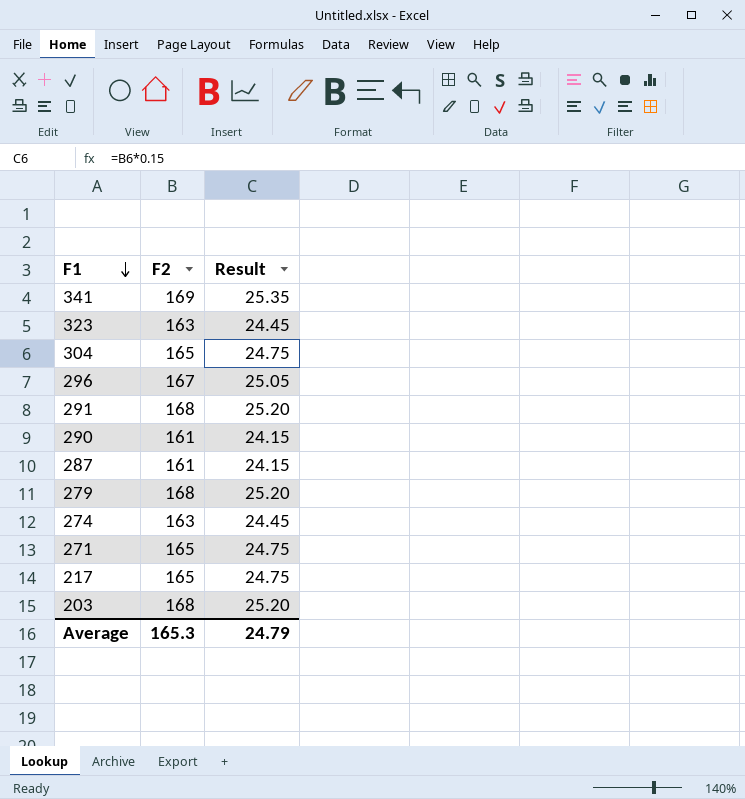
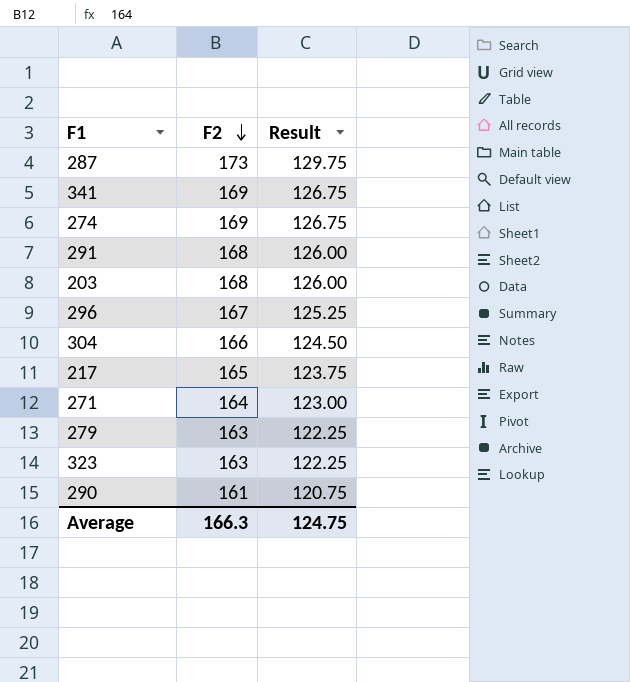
row order: F1 descending -> F2 descending
column Result | formula: [F2] * 0.15 -> [F2] * 0.75
287 | F2: 161 -> 173
274 | F2: 163 -> 169
304 | F2: 165 -> 166
271 | F2: 165 -> 164
279 | F2: 168 -> 163
Average | F2: 165.3 -> 166.3
Average | Result: 24.79 -> 124.75

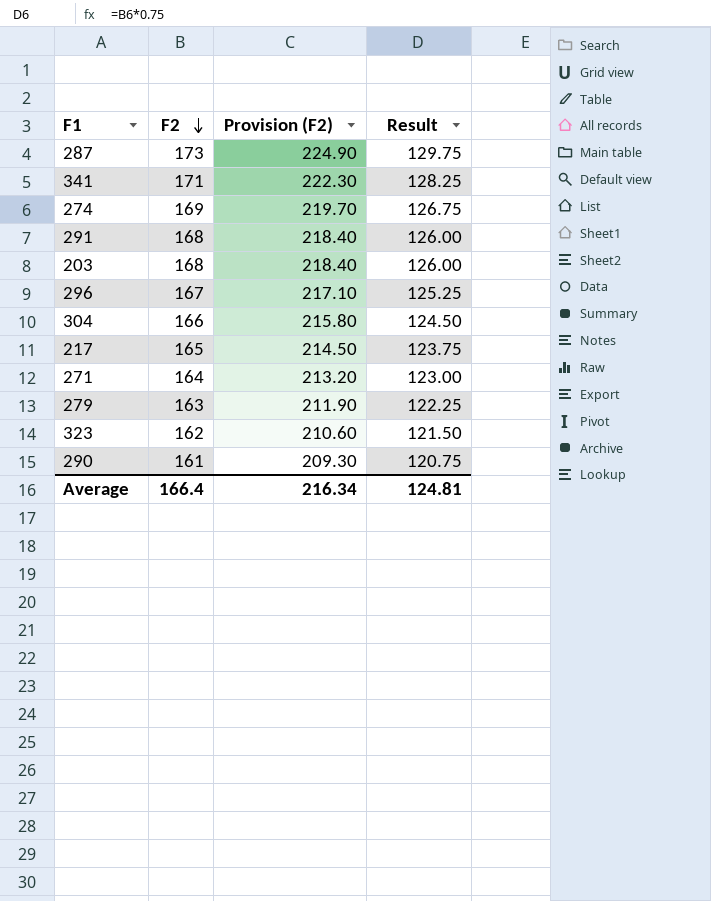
column Provision (F2) | formula: none -> [F2] * 1.3
341 | F2: 169 -> 171
341 | Result: 126.75 -> 128.25
323 | F2: 163 -> 162
323 | Result: 122.25 -> 121.50
Average | F2: 166.3 -> 166.4
Average | Result: 124.75 -> 124.81

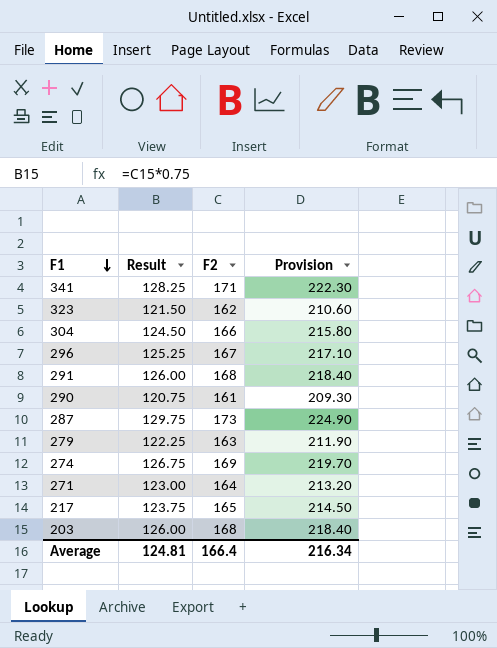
row order: F2 descending -> F1 descending
column Result | position: 4 -> 2
column name: Provision (F2) -> Provision

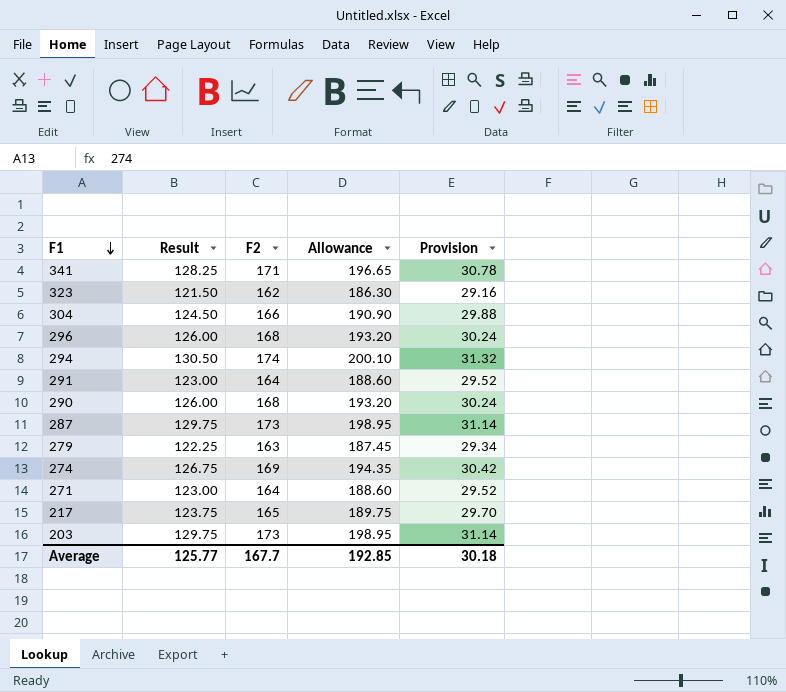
column Allowance | formula: none -> [F2] * 1.15
column Provision | formula: [F2] * 1.3 -> [F2] * 0.18
296 | Result: 125.25 -> 126.00
296 | F2: 167 -> 168
row 294: none -> 130.50 | 174 | 200.10 | 31.32
291 | Result: 126.00 -> 123.00
291 | F2: 168 -> 164
290 | Result: 120.75 -> 126.00
290 | F2: 161 -> 168
203 | Result: 126.00 -> 129.75
203 | F2: 168 -> 173
Average | Result: 124.81 -> 125.77
Average | F2: 166.4 -> 167.7
Average | Provision: 216.34 -> 30.18

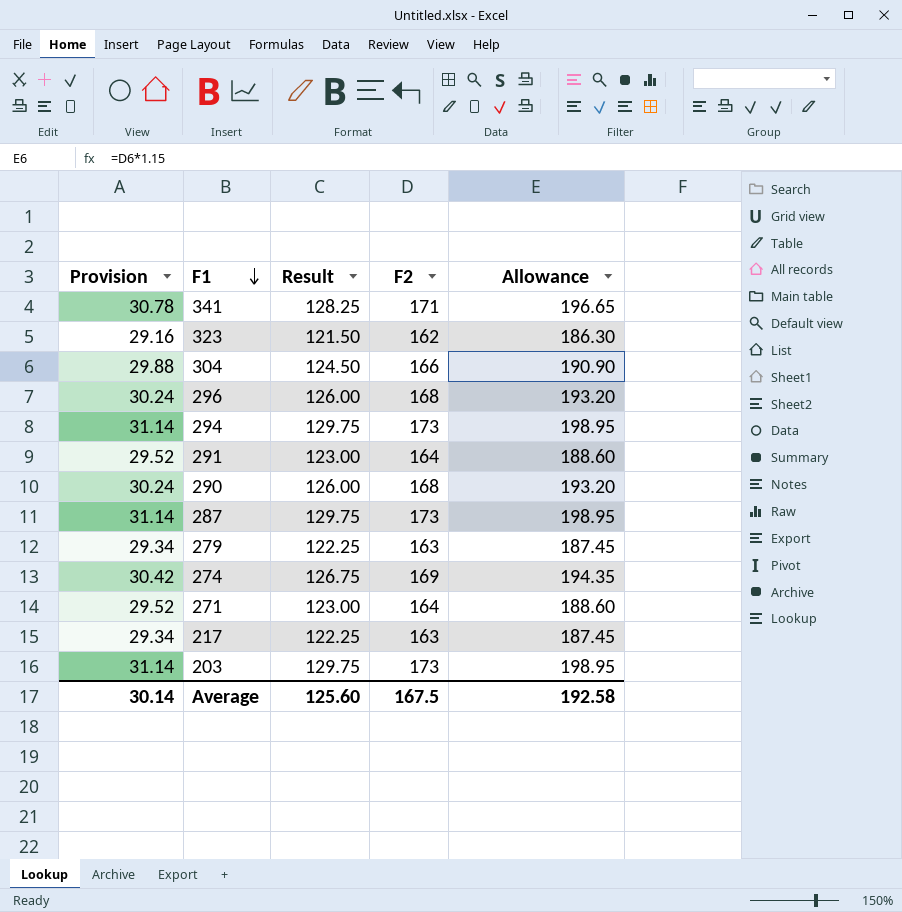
column Provision | position: 5 -> 1
294 | Provision: 31.32 -> 31.14
294 | Result: 130.50 -> 129.75
294 | F2: 174 -> 173
294 | Allowance: 200.10 -> 198.95
217 | Provision: 29.70 -> 29.34
217 | Result: 123.75 -> 122.25
217 | F2: 165 -> 163
217 | Allowance: 189.75 -> 187.45
Average | Provision: 30.18 -> 30.14
Average | Result: 125.77 -> 125.60
Average | F2: 167.7 -> 167.5
Average | Allowance: 192.85 -> 192.58

